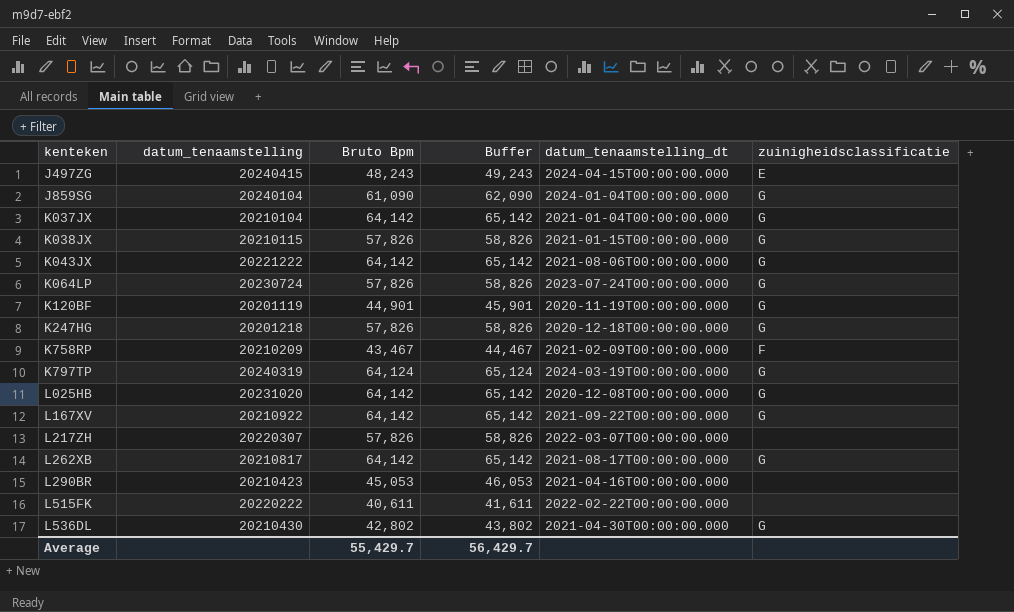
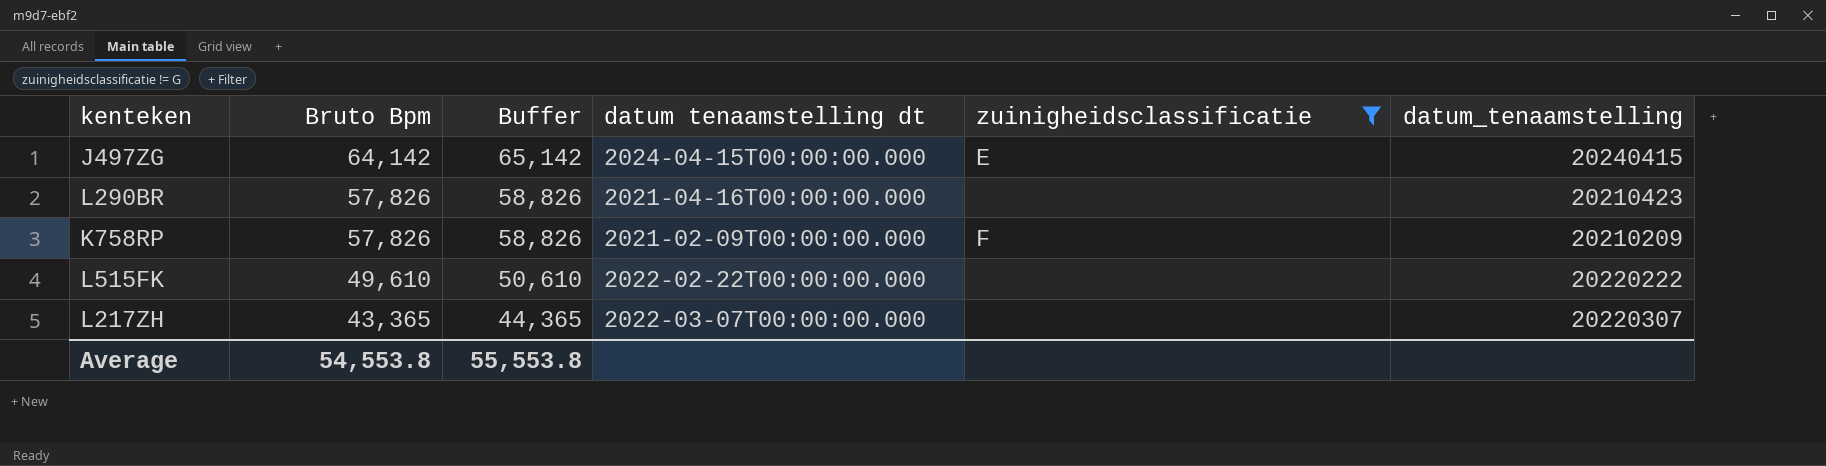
filter: none -> zuinigheidsclassificatie != G
row order: kenteken ascending -> Bruto Bpm descending
column name: datum_tenaamstelling_dt -> datum tenaamstelling dt
column datum_tenaamstelling | position: 2 -> 6
J497ZG | Bruto Bpm: 48,243 -> 64,142
J497ZG | Buffer: 49,243 -> 65,142
L290BR | Bruto Bpm: 45,053 -> 57,826
L290BR | Buffer: 46,053 -> 58,826
K758RP | Bruto Bpm: 43,467 -> 57,826
K758RP | Buffer: 44,467 -> 58,826
L515FK | Bruto Bpm: 40,611 -> 49,610
L515FK | Buffer: 41,611 -> 50,610
L217ZH | Bruto Bpm: 57,826 -> 43,365
L217ZH | Buffer: 58,826 -> 44,365
Average | Bruto Bpm: 55,429.7 -> 54,553.8
Average | Buffer: 56,429.7 -> 55,553.8

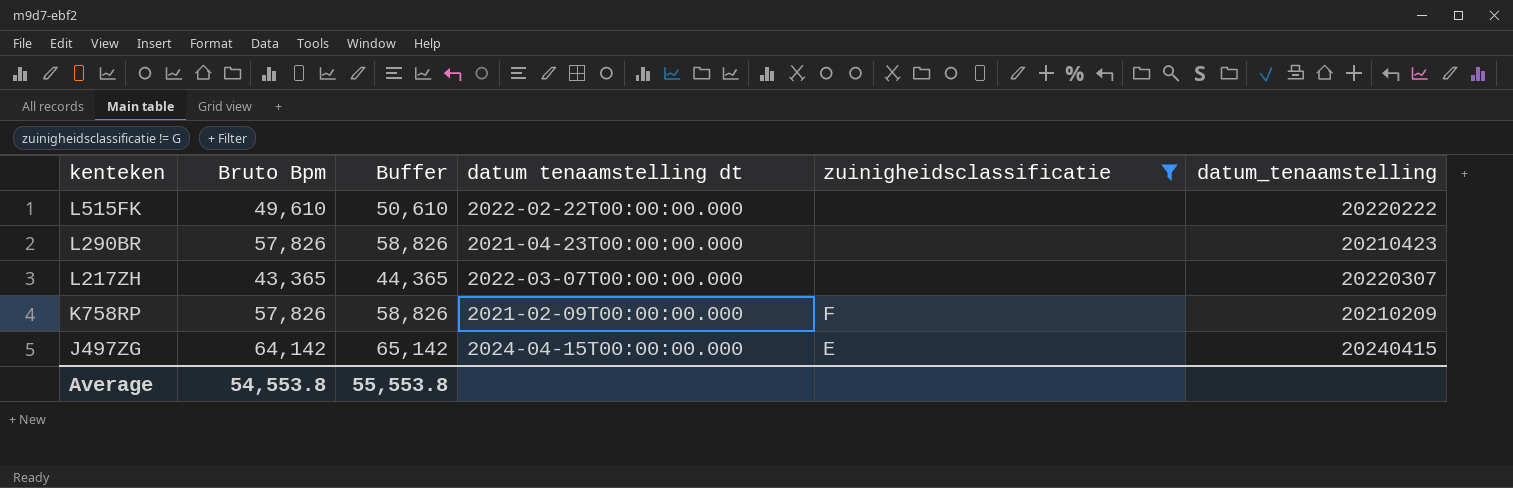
row order: Bruto Bpm descending -> kenteken descending
L290BR | datum tenaamstelling dt: 2021-04-16T00:00:00.000 -> 2021-04-23T00:00:00.000

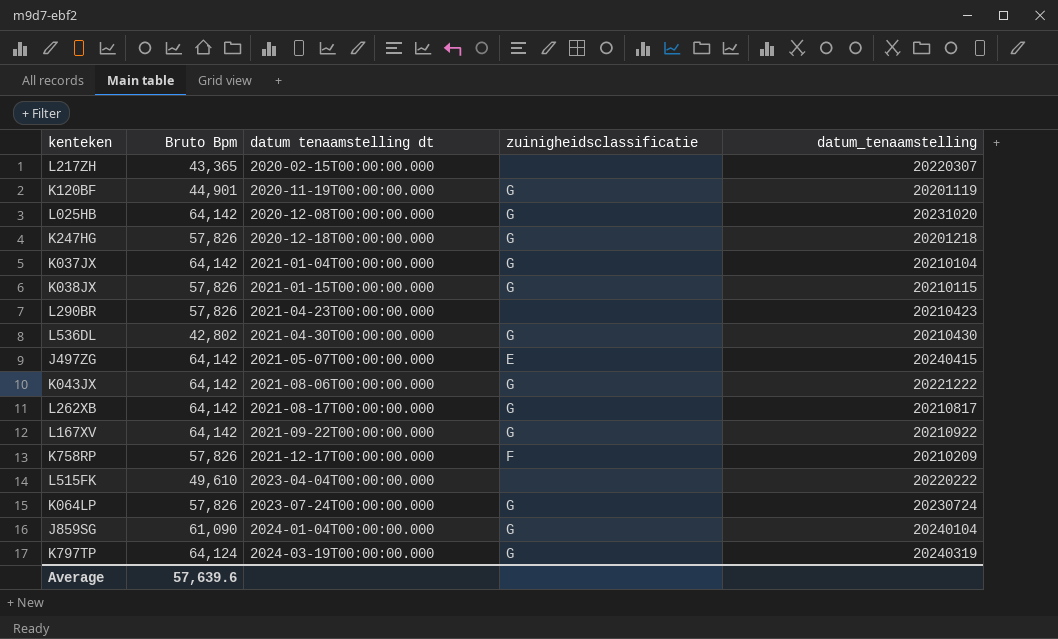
filter: zuinigheidsclassificatie != G -> none
row order: kenteken descending -> datum tenaamstelling dt ascending
column Buffer | formula: [Bruto Bpm] + 1000 -> none
L217ZH | datum tenaamstelling dt: 2022-03-07T00:00:00.000 -> 2020-02-15T00:00:00.000
J497ZG | datum tenaamstelling dt: 2024-04-15T00:00:00.000 -> 2021-05-07T00:00:00.000
K758RP | datum tenaamstelling dt: 2021-02-09T00:00:00.000 -> 2021-12-17T00:00:00.000
L515FK | datum tenaamstelling dt: 2022-02-22T00:00:00.000 -> 2023-04-04T00:00:00.000
Average | Bruto Bpm: 54,553.8 -> 57,639.6

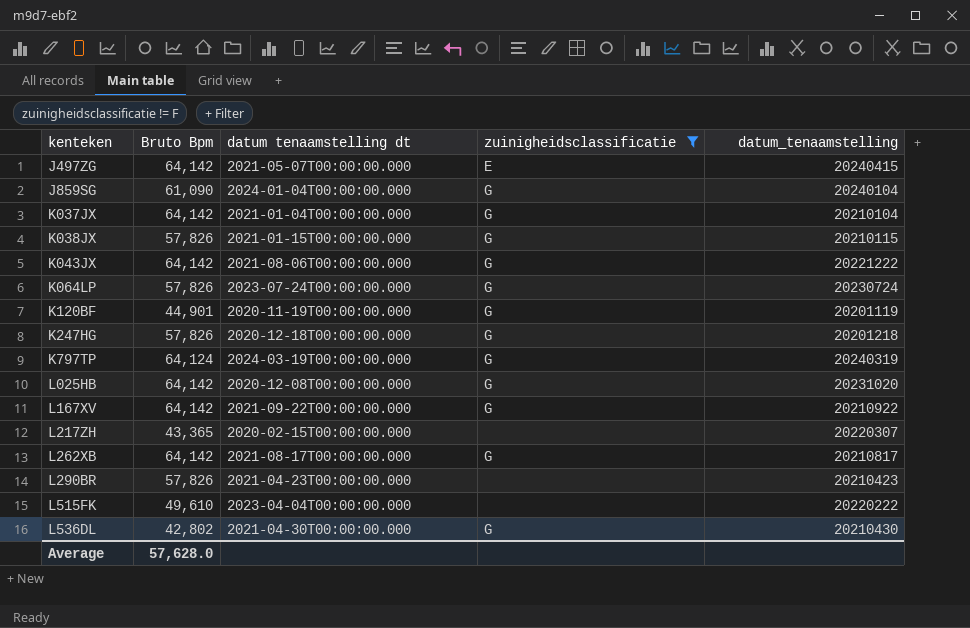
filter: none -> zuinigheidsclassificatie != F
row order: datum tenaamstelling dt ascending -> kenteken ascending
Average | Bruto Bpm: 57,639.6 -> 57,628.0

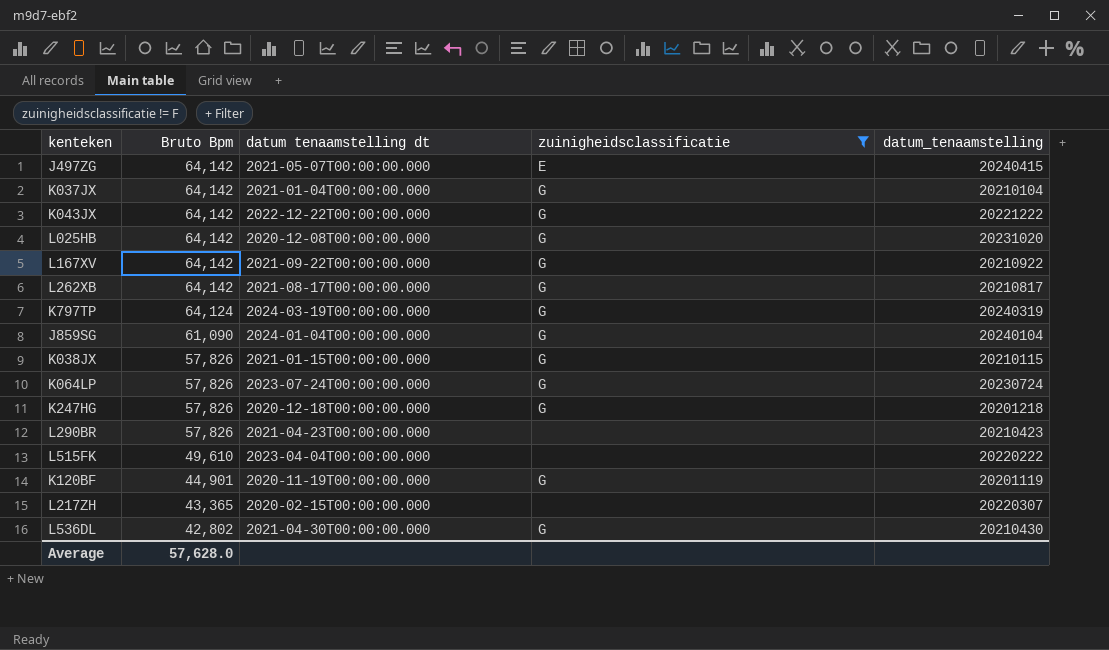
row order: kenteken ascending -> Bruto Bpm descending
K043JX | datum tenaamstelling dt: 2021-08-06T00:00:00.000 -> 2022-12-22T00:00:00.000

